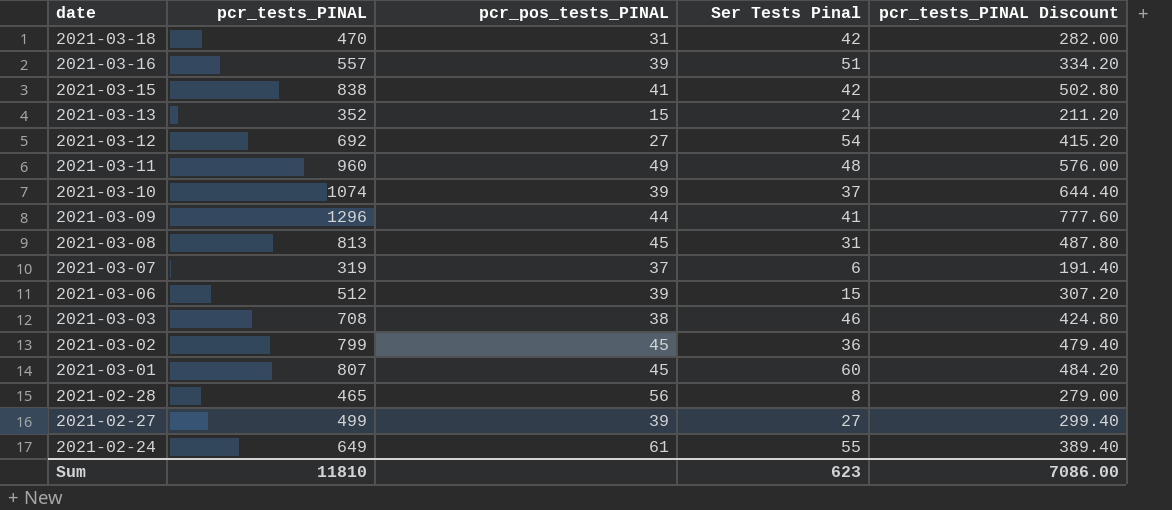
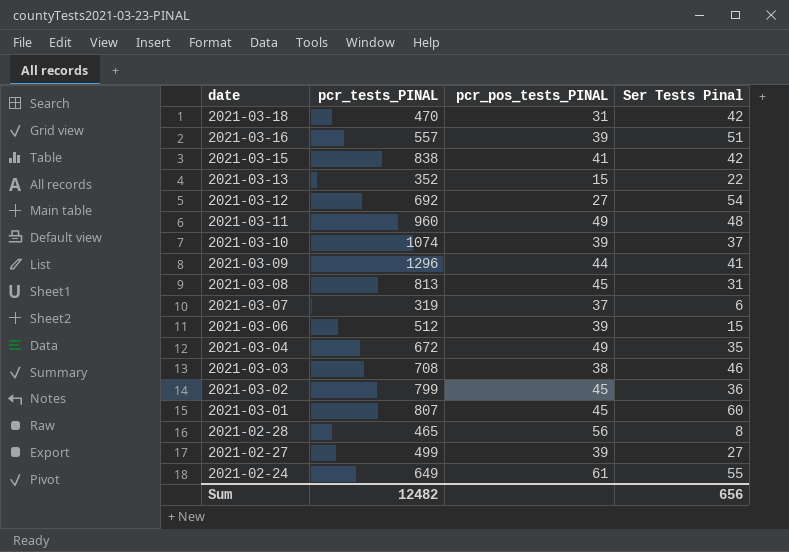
column pcr_tests_PINAL Discount | formula: [pcr_tests_PINAL] * 0.6 -> none
2021-03-13 | Ser Tests Pinal: 24 -> 22
row 2021-03-04: none -> 672 | 49 | 35
Sum | pcr_tests_PINAL: 11810 -> 12482
Sum | Ser Tests Pinal: 623 -> 656

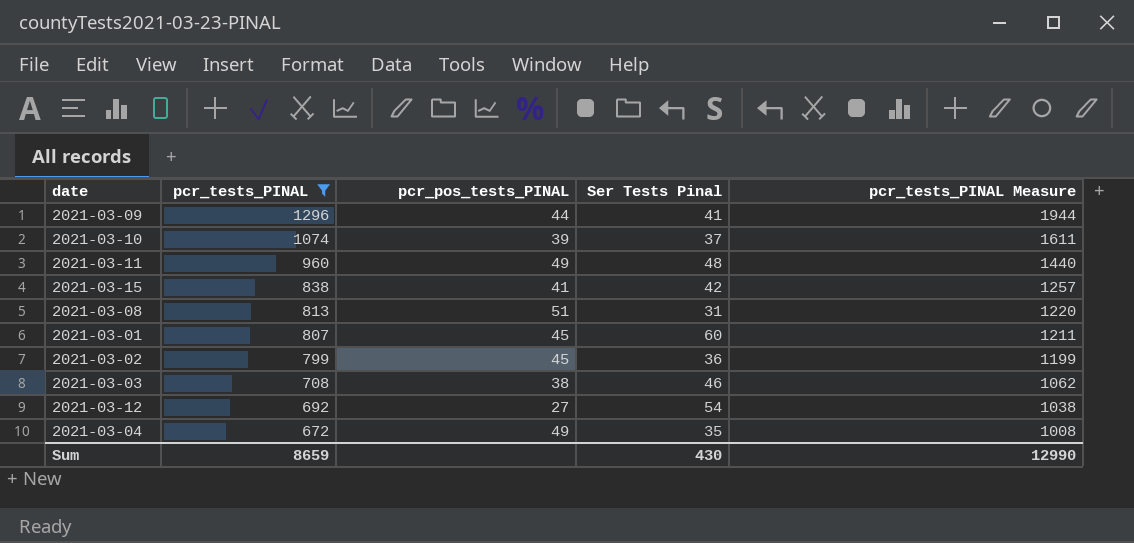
filter: none -> pcr_tests_PINAL >= 672
row order: date descending -> pcr_tests_PINAL descending
column pcr_tests_PINAL Measure | formula: none -> [pcr_tests_PINAL] * 1.5
2021-03-08 | pcr_pos_tests_PINAL: 45 -> 51
Sum | pcr_tests_PINAL: 12482 -> 8659
Sum | Ser Tests Pinal: 656 -> 430

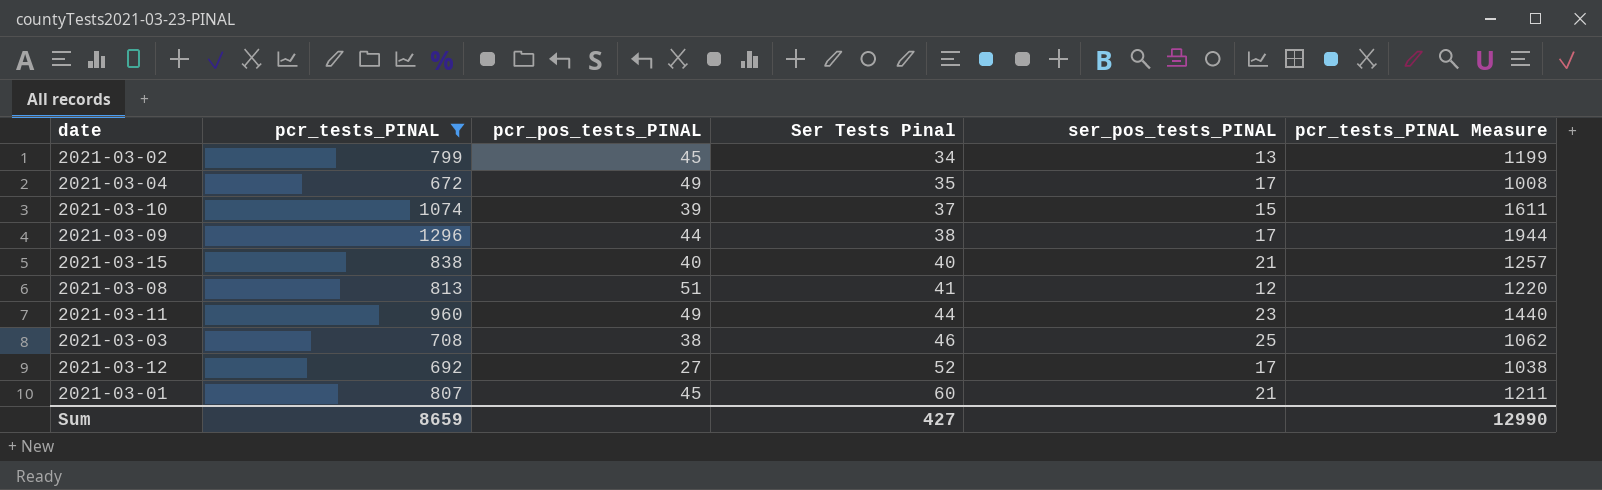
row order: pcr_tests_PINAL descending -> Ser Tests Pinal ascending
column ser_pos_tests_PINAL | position: none -> 5
2021-03-02 | Ser Tests Pinal: 36 -> 34
2021-03-09 | Ser Tests Pinal: 41 -> 38
2021-03-15 | pcr_pos_tests_PINAL: 41 -> 40
2021-03-15 | Ser Tests Pinal: 42 -> 40
2021-03-08 | Ser Tests Pinal: 31 -> 41
2021-03-11 | Ser Tests Pinal: 48 -> 44
2021-03-12 | Ser Tests Pinal: 54 -> 52
Sum | Ser Tests Pinal: 430 -> 427

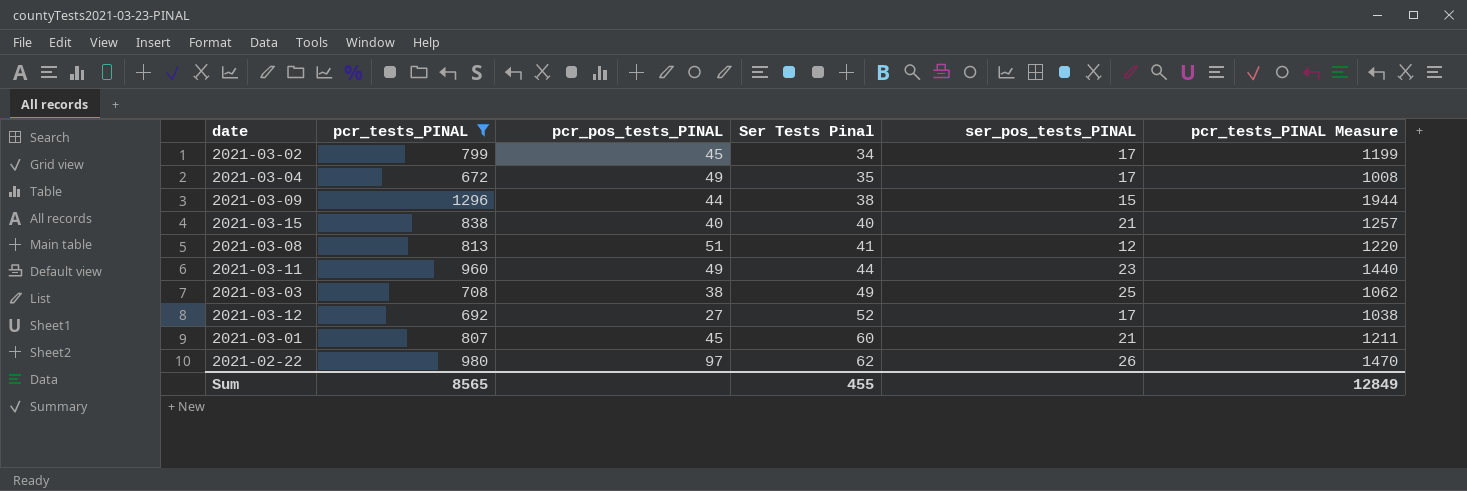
row 2021-03-10: 1074 | 39 | 37 | 15 | 1611 -> none
2021-03-02 | ser_pos_tests_PINAL: 13 -> 17
2021-03-09 | ser_pos_tests_PINAL: 17 -> 15
2021-03-03 | Ser Tests Pinal: 46 -> 49
row 2021-02-22: none -> 980 | 97 | 62 | 26 | 1470
Sum | pcr_tests_PINAL: 8659 -> 8565
Sum | Ser Tests Pinal: 427 -> 455
Sum | pcr_tests_PINAL Measure: 12990 -> 12849

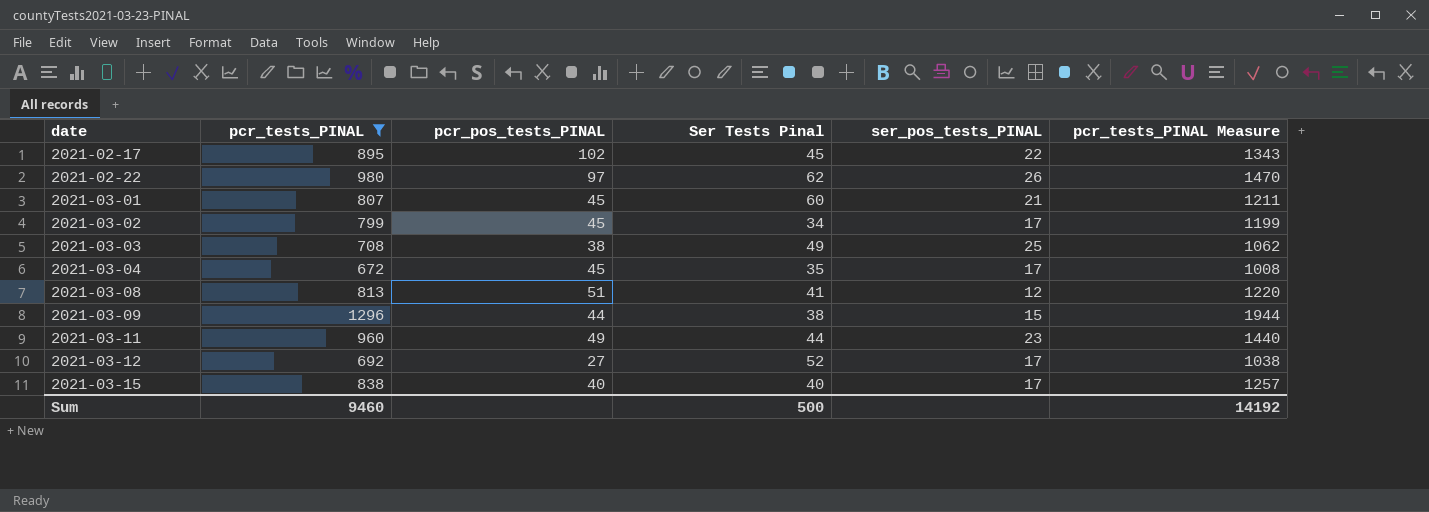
row order: Ser Tests Pinal ascending -> date ascending
row 2021-02-17: none -> 895 | 102 | 45 | 22 | 1343
2021-03-04 | pcr_pos_tests_PINAL: 49 -> 45
2021-03-15 | ser_pos_tests_PINAL: 21 -> 17
Sum | pcr_tests_PINAL: 8565 -> 9460
Sum | Ser Tests Pinal: 455 -> 500
Sum | pcr_tests_PINAL Measure: 12849 -> 14192

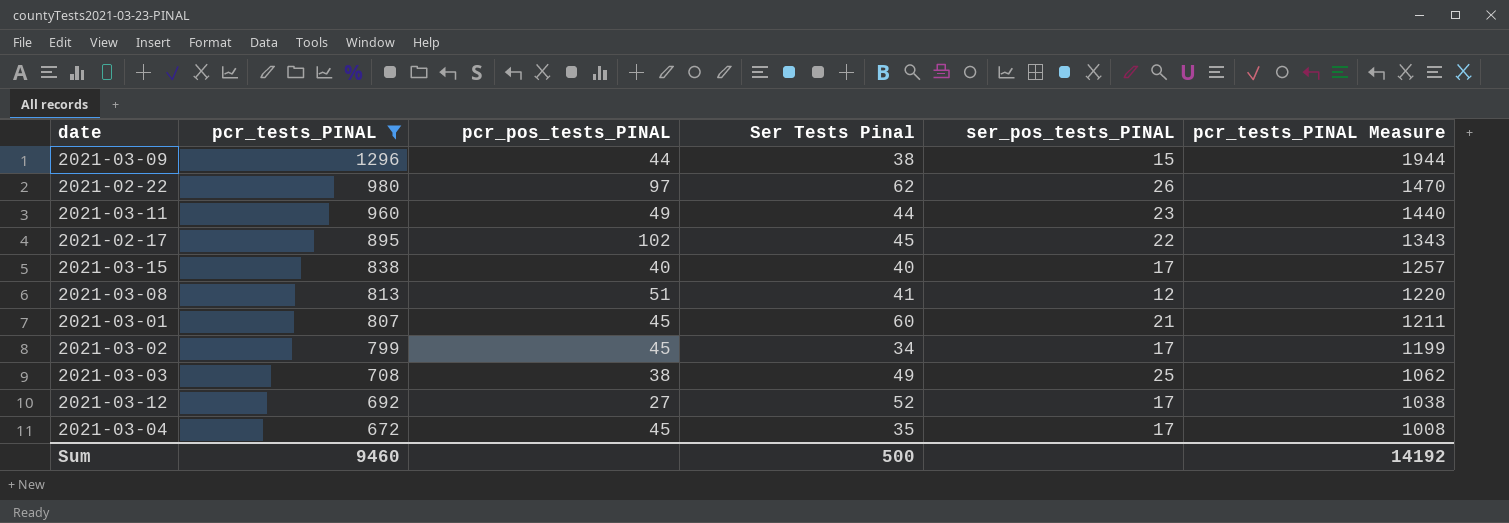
row order: date ascending -> pcr_tests_PINAL descending

